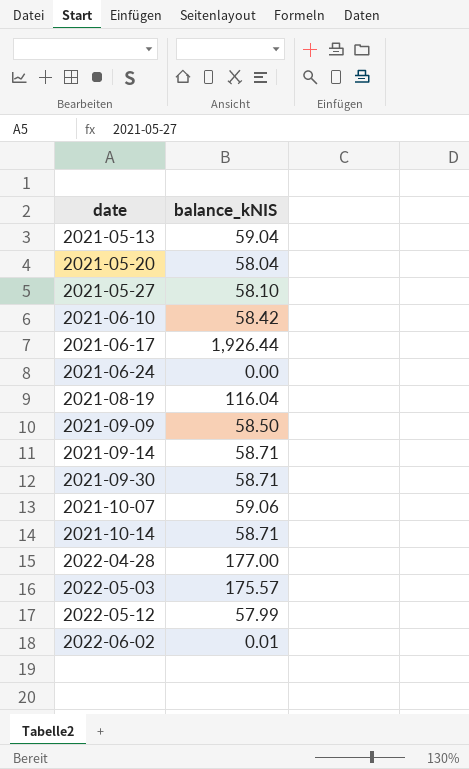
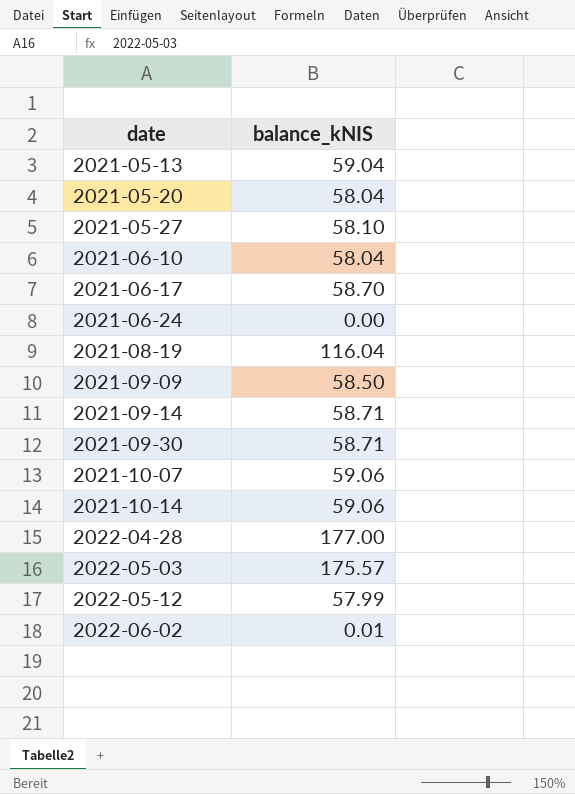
2021-06-10 | balance_kNIS: 58.42 -> 58.04
2021-06-17 | balance_kNIS: 1,926.44 -> 58.70
2021-10-14 | balance_kNIS: 58.71 -> 59.06

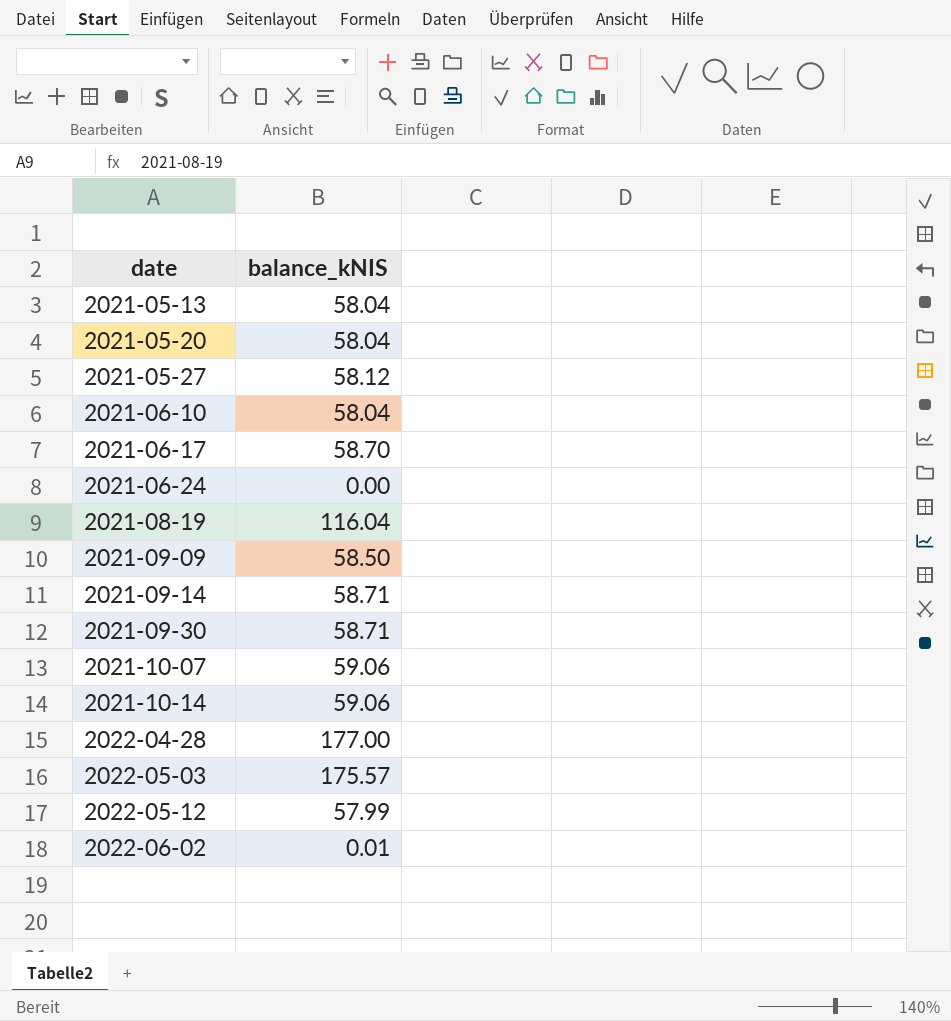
2021-05-13 | balance_kNIS: 59.04 -> 58.04
2021-05-27 | balance_kNIS: 58.10 -> 58.12

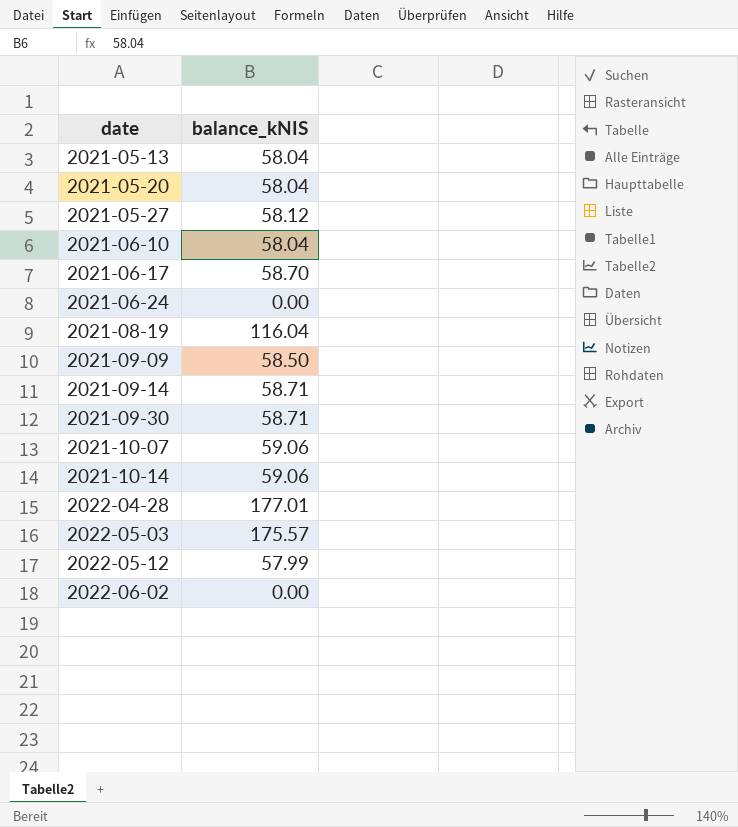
2022-04-28 | balance_kNIS: 177.00 -> 177.01
2022-06-02 | balance_kNIS: 0.01 -> 0.00

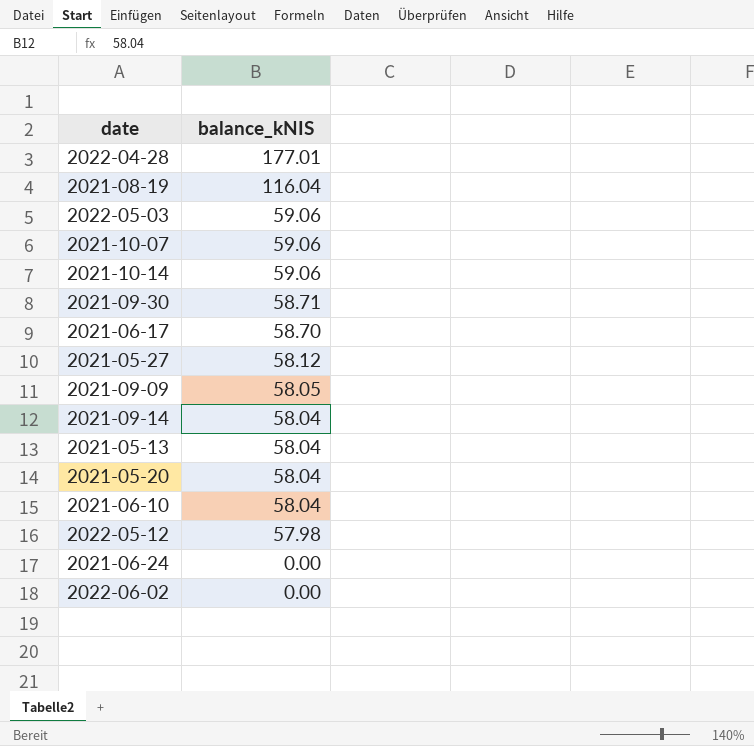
row order: date ascending -> balance_kNIS descending
2022-05-03 | balance_kNIS: 175.57 -> 59.06
2021-09-09 | balance_kNIS: 58.50 -> 58.05
2021-09-14 | balance_kNIS: 58.71 -> 58.04
2022-05-12 | balance_kNIS: 57.99 -> 57.98

